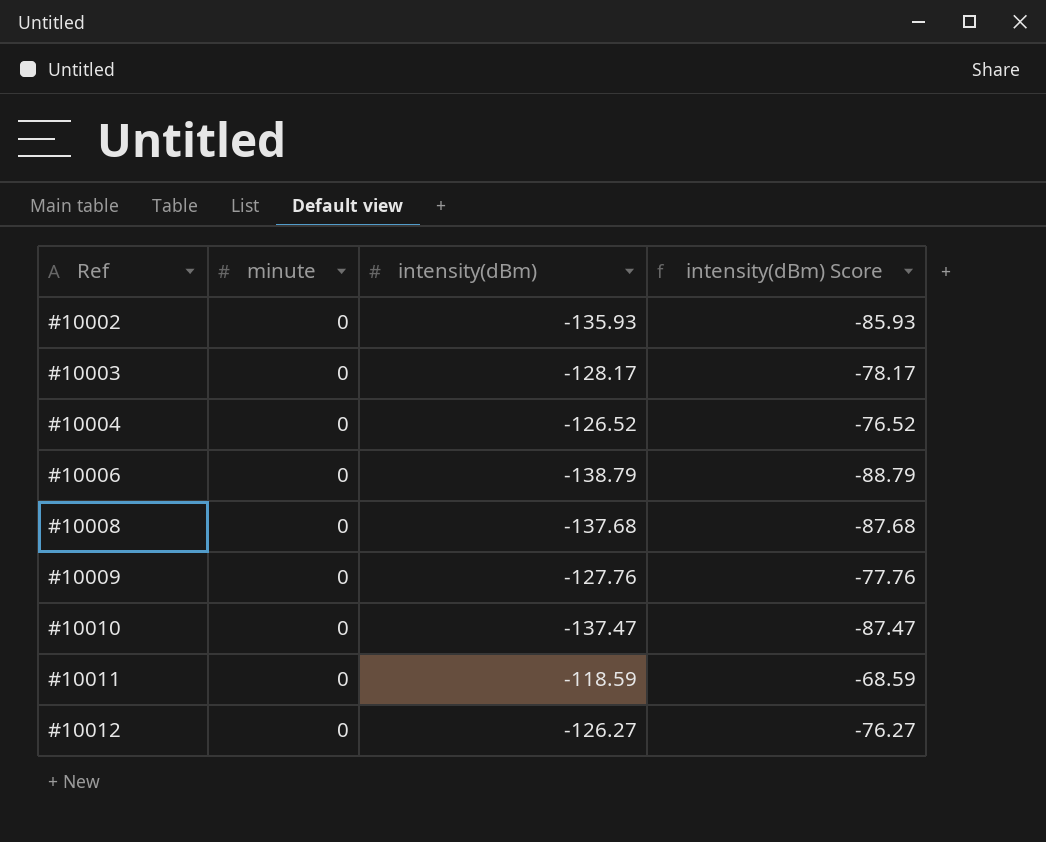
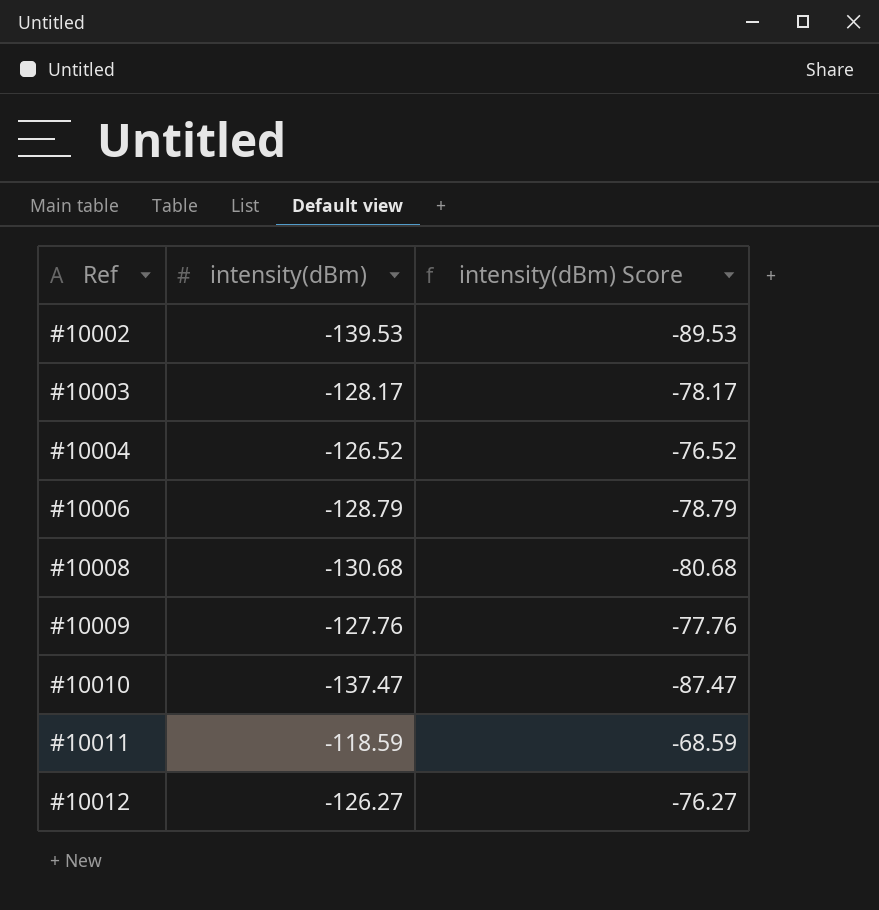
column minute | position: 2 -> none
#10002 | intensity(dBm): -135.93 -> -139.53
#10002 | intensity(dBm) Score: -85.93 -> -89.53
#10006 | intensity(dBm): -138.79 -> -128.79
#10006 | intensity(dBm) Score: -88.79 -> -78.79
#10008 | intensity(dBm): -137.68 -> -130.68
#10008 | intensity(dBm) Score: -87.68 -> -80.68

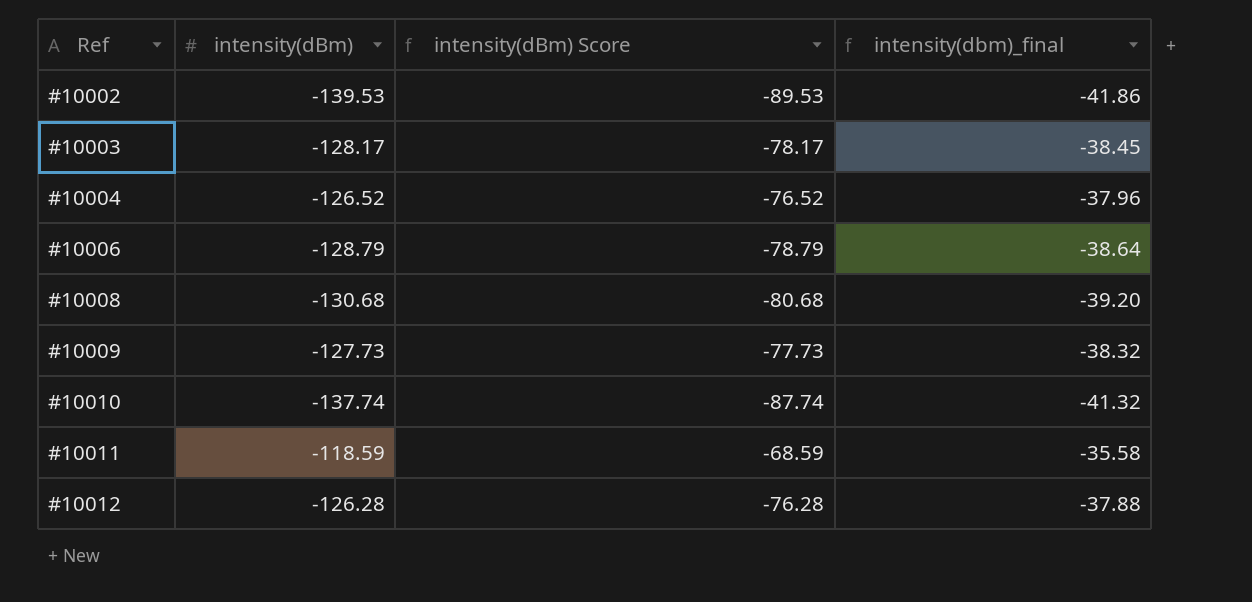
column intensity(dbm)_final | formula: none -> [intensity(dBm)] * 0.3
#10009 | intensity(dBm): -127.76 -> -127.73
#10009 | intensity(dBm) Score: -77.76 -> -77.73
#10010 | intensity(dBm): -137.47 -> -137.74
#10010 | intensity(dBm) Score: -87.47 -> -87.74
#10012 | intensity(dBm): -126.27 -> -126.28
#10012 | intensity(dBm) Score: -76.27 -> -76.28

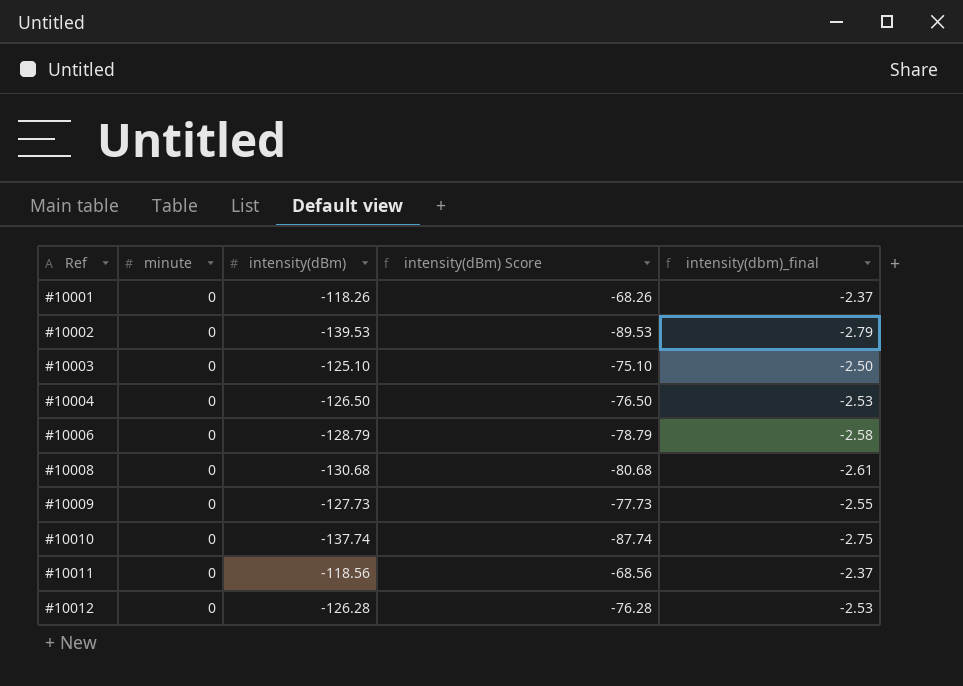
column minute | position: none -> 2
column intensity(dbm)_final | formula: [intensity(dBm)] * 0.3 -> [intensity(dBm)] * 0.02
row #10001: none -> 0 | -118.26 | -68.26 | -2.37
#10003 | intensity(dBm): -128.17 -> -125.10
#10003 | intensity(dBm) Score: -78.17 -> -75.10
#10004 | intensity(dBm): -126.52 -> -126.50
#10004 | intensity(dBm) Score: -76.52 -> -76.50
#10011 | intensity(dBm): -118.59 -> -118.56
#10011 | intensity(dBm) Score: -68.59 -> -68.56

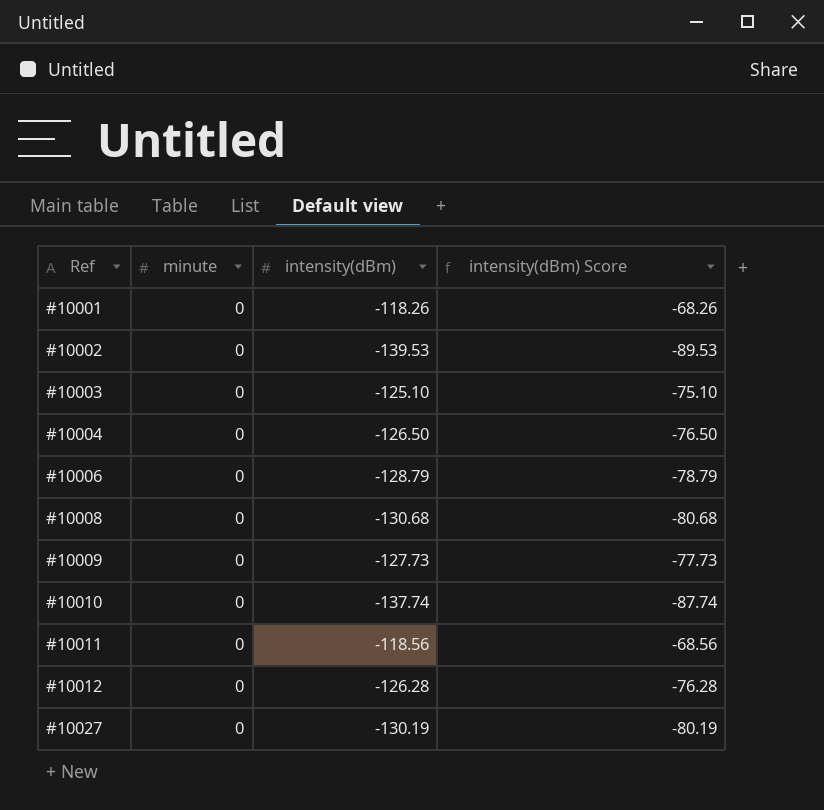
column intensity(dbm)_final | formula: [intensity(dBm)] * 0.02 -> none
row #10027: none -> 0 | -130.19 | -80.19

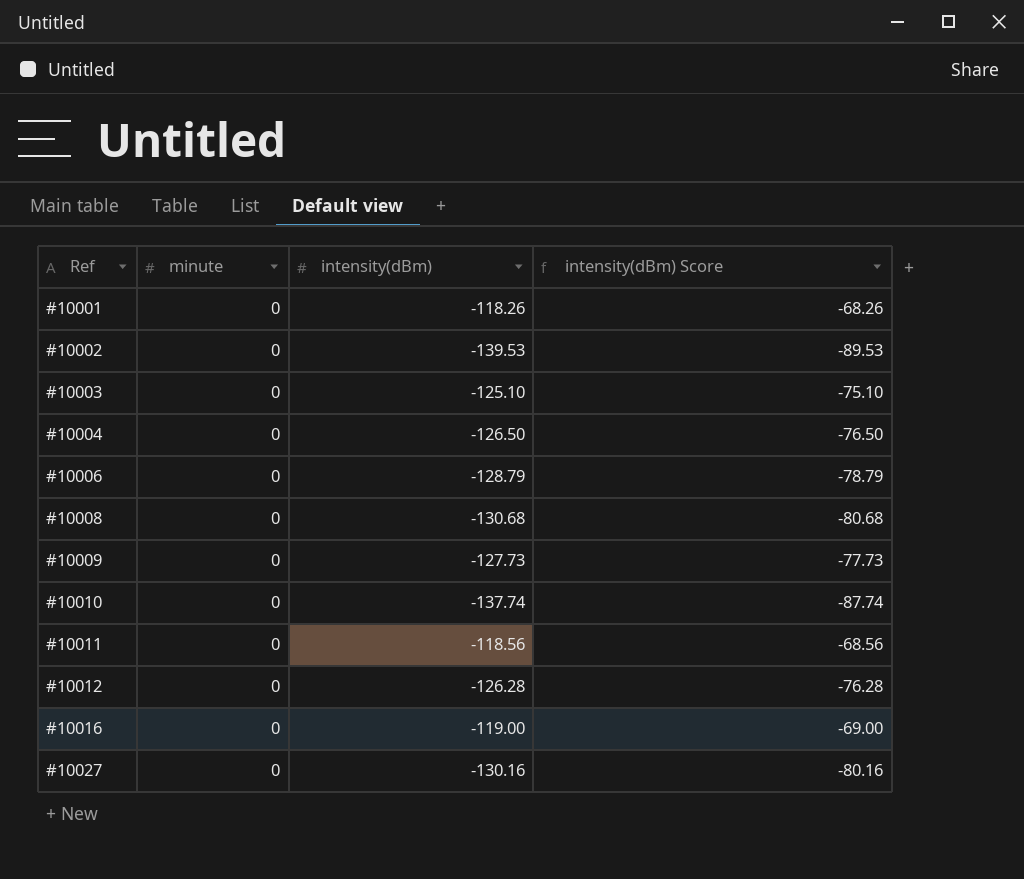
row #10016: none -> 0 | -119.00 | -69.00
#10027 | intensity(dBm): -130.19 -> -130.16
#10027 | intensity(dBm) Score: -80.19 -> -80.16

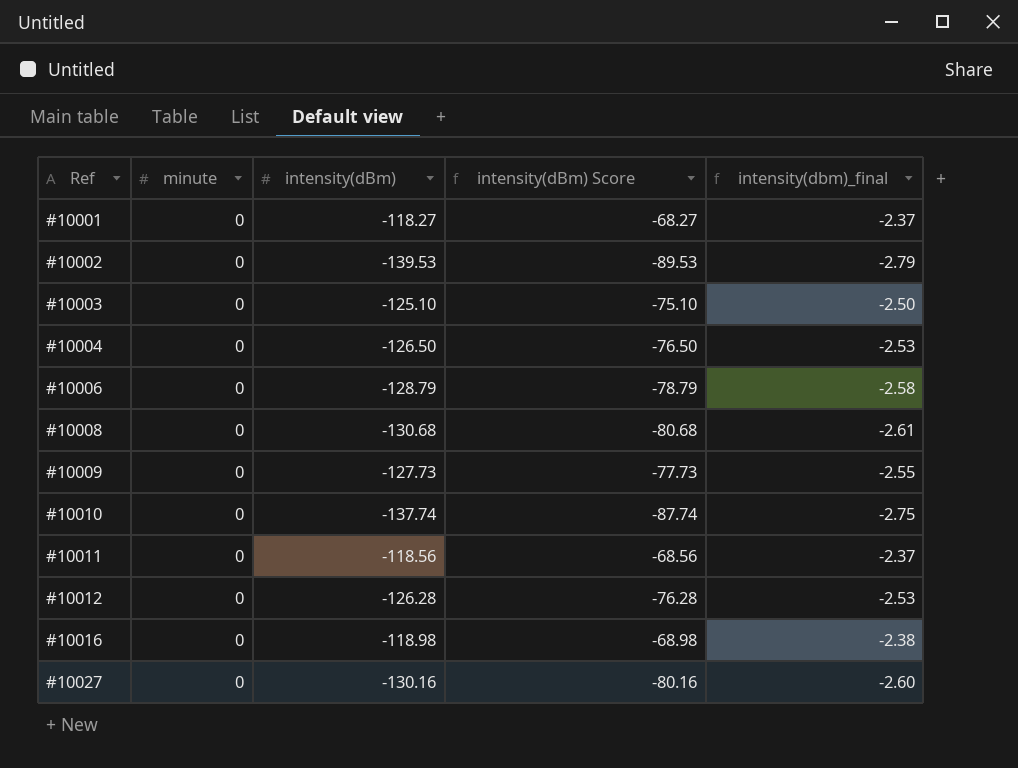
column intensity(dbm)_final | formula: none -> [intensity(dBm)] * 0.02
#10001 | intensity(dBm): -118.26 -> -118.27
#10001 | intensity(dBm) Score: -68.26 -> -68.27
#10016 | intensity(dBm): -119.00 -> -118.98
#10016 | intensity(dBm) Score: -69.00 -> -68.98

